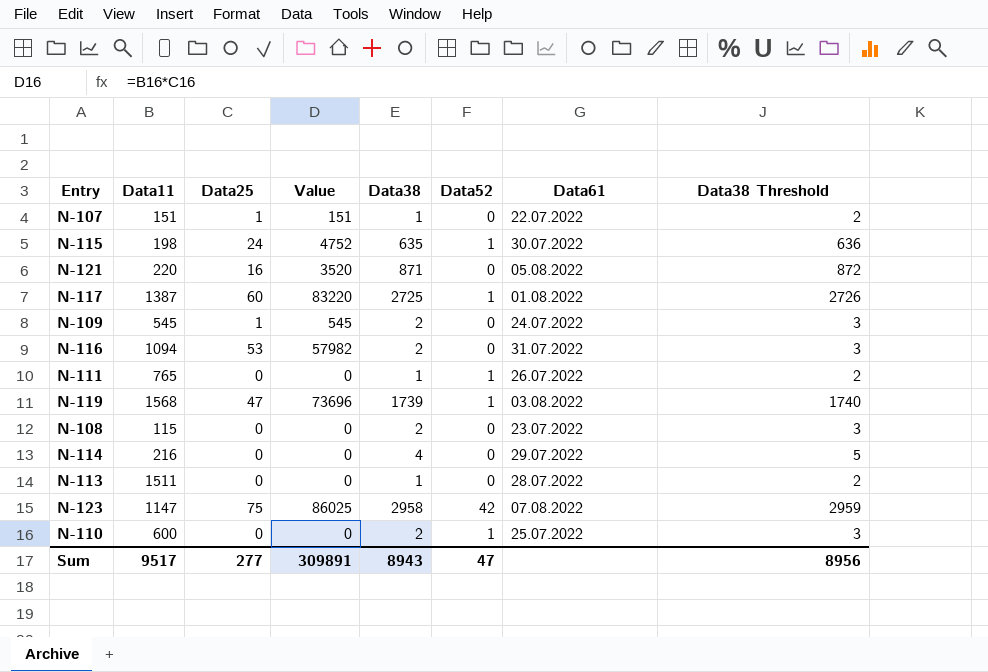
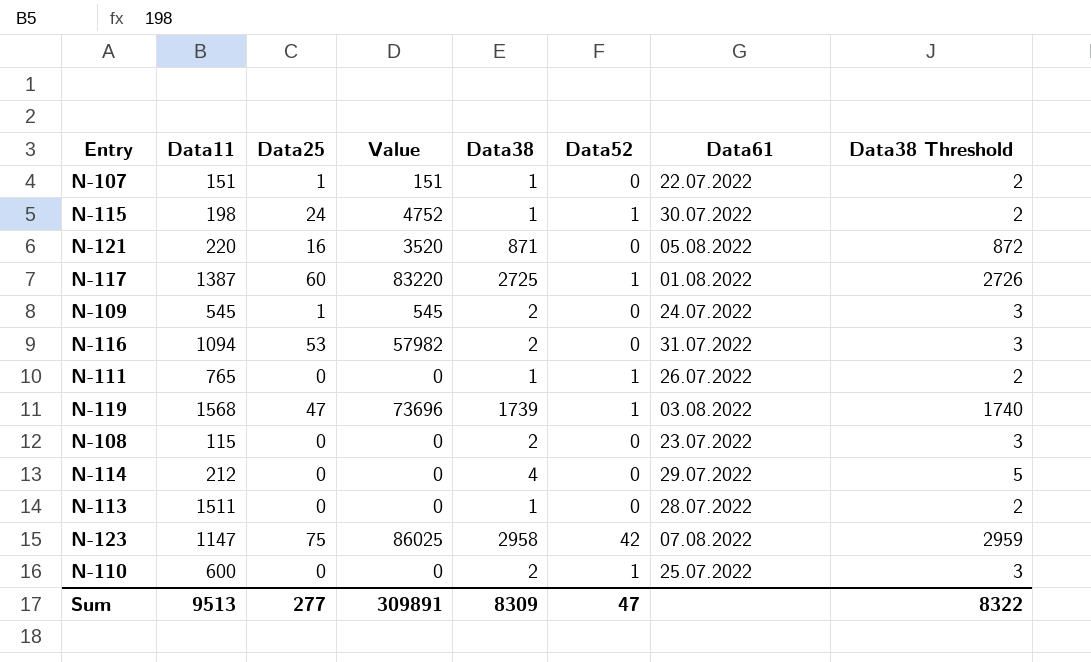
N-115 | Data38: 635 -> 1
N-115 | Data38 Threshold: 636 -> 2
N-114 | Data11: 216 -> 212
Sum | Data11: 9517 -> 9513
Sum | Data38: 8943 -> 8309
Sum | Data38 Threshold: 8956 -> 8322

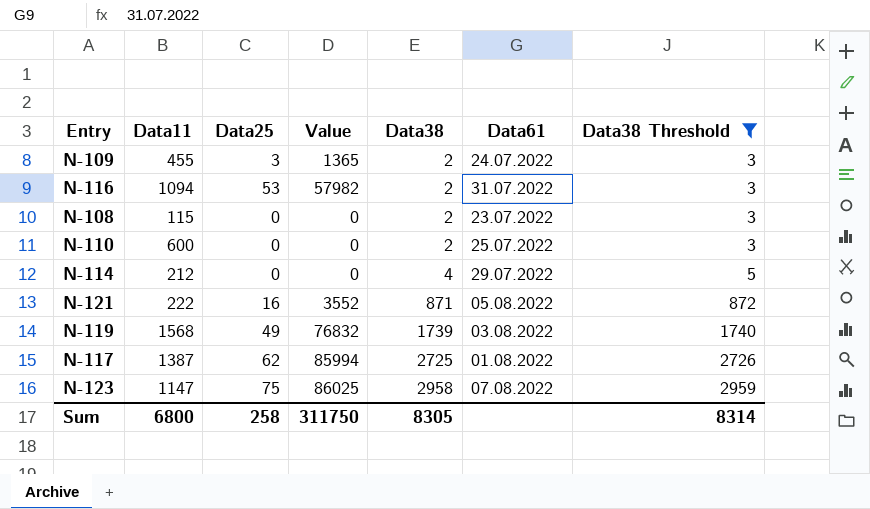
filter: none -> Data38 Threshold != 2
row order: none -> Data38 ascending
column Data52 | position: 6 -> none
N-109 | Data11: 545 -> 455
N-109 | Data25: 1 -> 3
N-109 | Value: 545 -> 1365
N-121 | Data11: 220 -> 222
N-121 | Value: 3520 -> 3552
N-119 | Data25: 47 -> 49
N-119 | Value: 73696 -> 76832
N-117 | Data25: 60 -> 62
N-117 | Value: 83220 -> 85994
Sum | Data11: 9513 -> 6800
Sum | Data25: 277 -> 258
Sum | Value: 309891 -> 311750
Sum | Data38: 8309 -> 8305
Sum | Data38 Threshold: 8322 -> 8314

